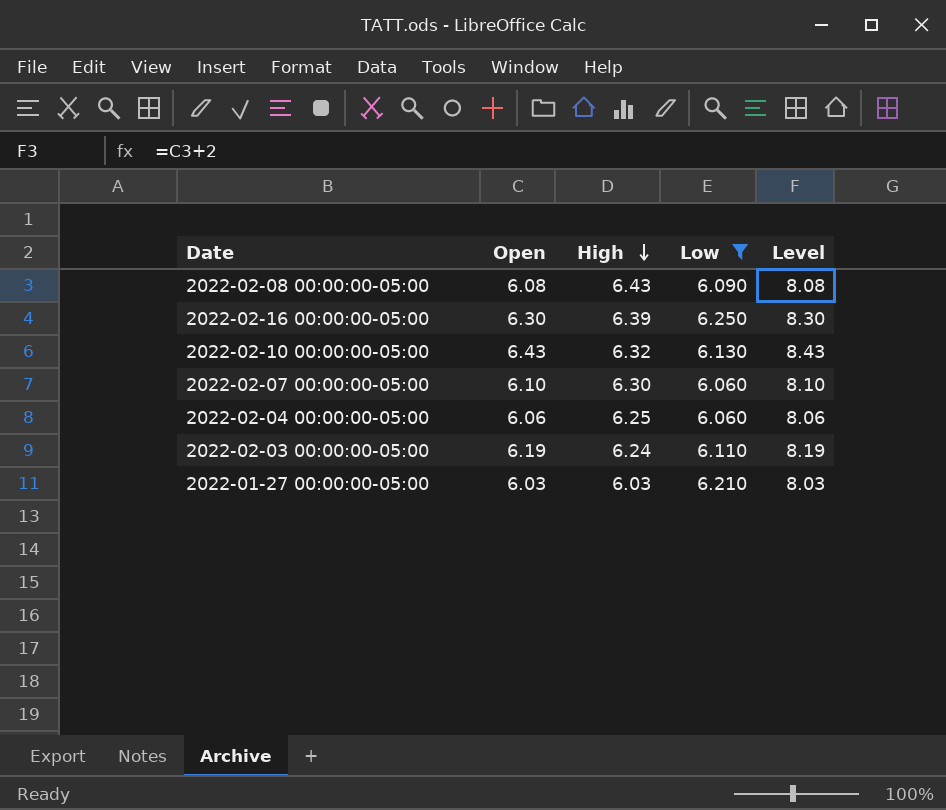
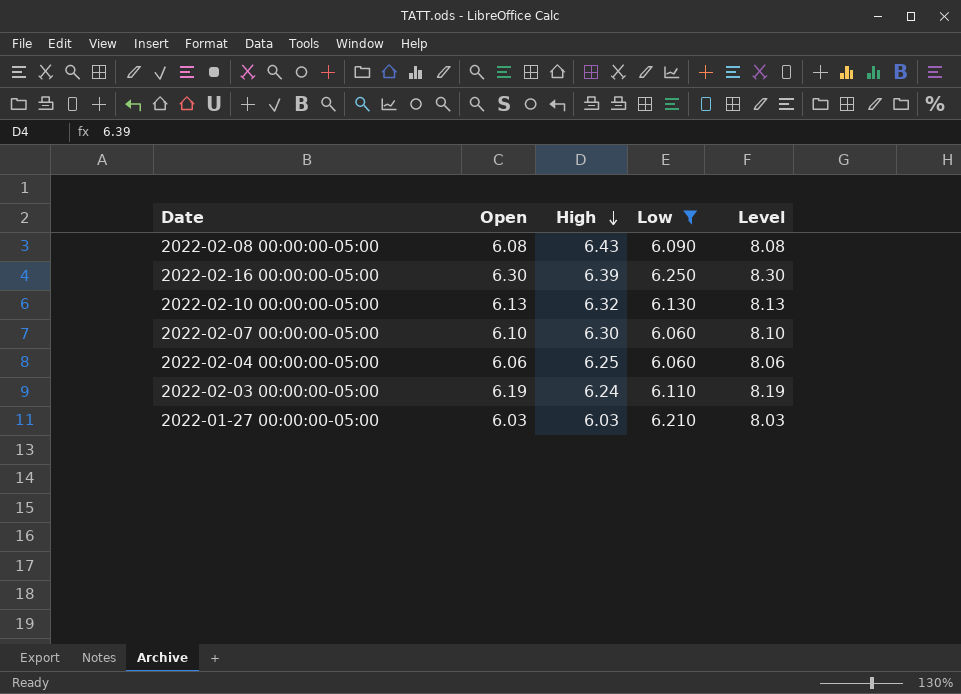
2022-02-10 00:00:00-05:00 | Open: 6.43 -> 6.13
2022-02-10 00:00:00-05:00 | Level: 8.43 -> 8.13

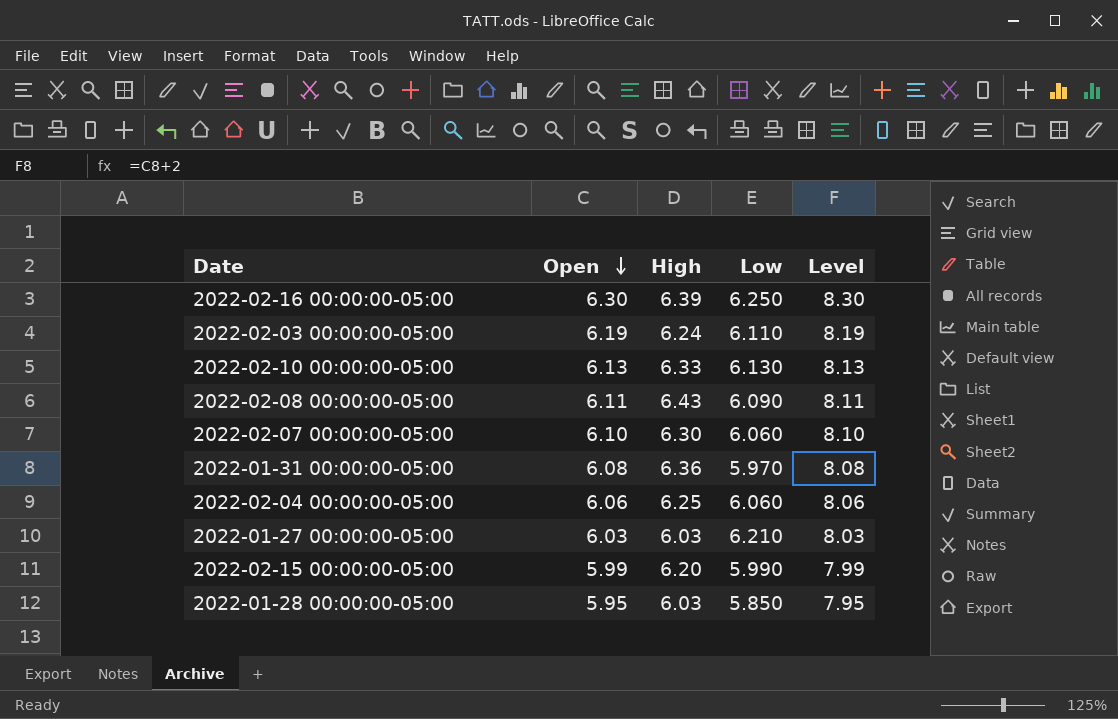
filter: Low >= 6.060 -> none
row order: High descending -> Open descending
2022-02-10 00:00:00-05:00 | High: 6.32 -> 6.33
2022-02-08 00:00:00-05:00 | Open: 6.08 -> 6.11
2022-02-08 00:00:00-05:00 | Level: 8.08 -> 8.11

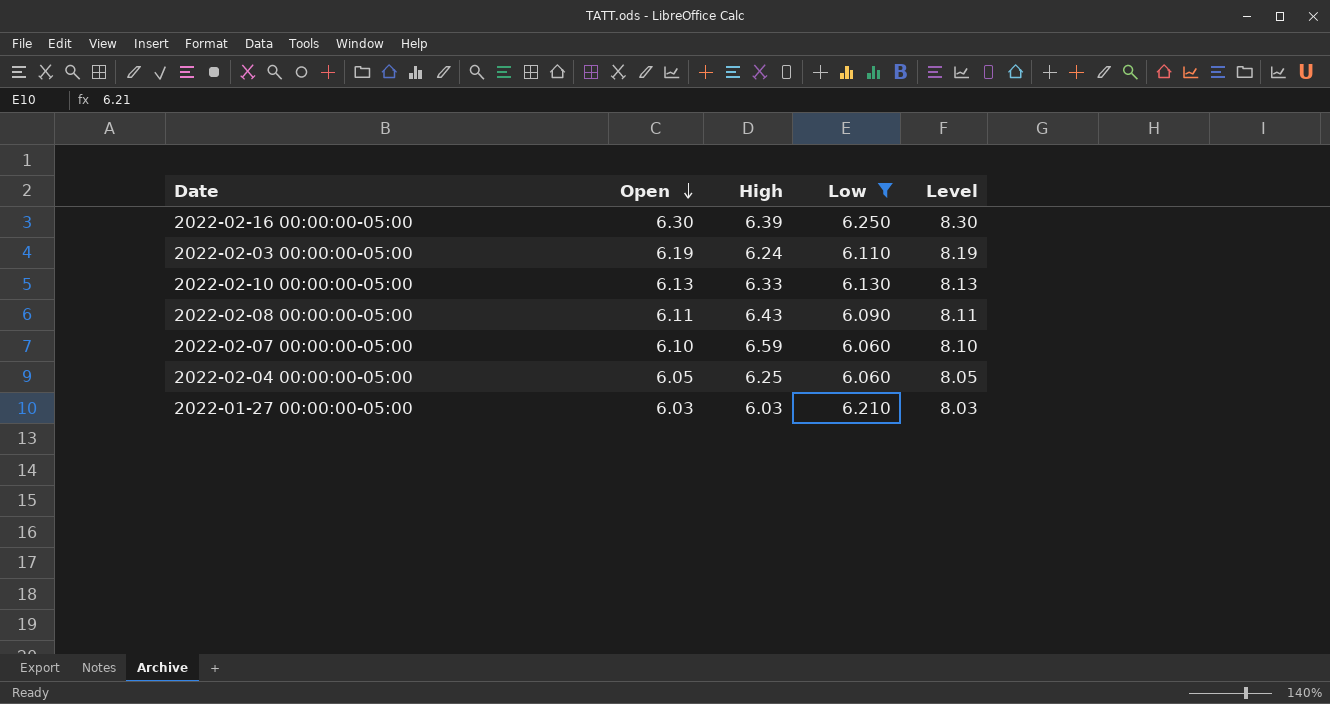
filter: none -> Low >= 6.060
2022-02-07 00:00:00-05:00 | High: 6.30 -> 6.59
2022-02-04 00:00:00-05:00 | Open: 6.06 -> 6.05
2022-02-04 00:00:00-05:00 | Level: 8.06 -> 8.05

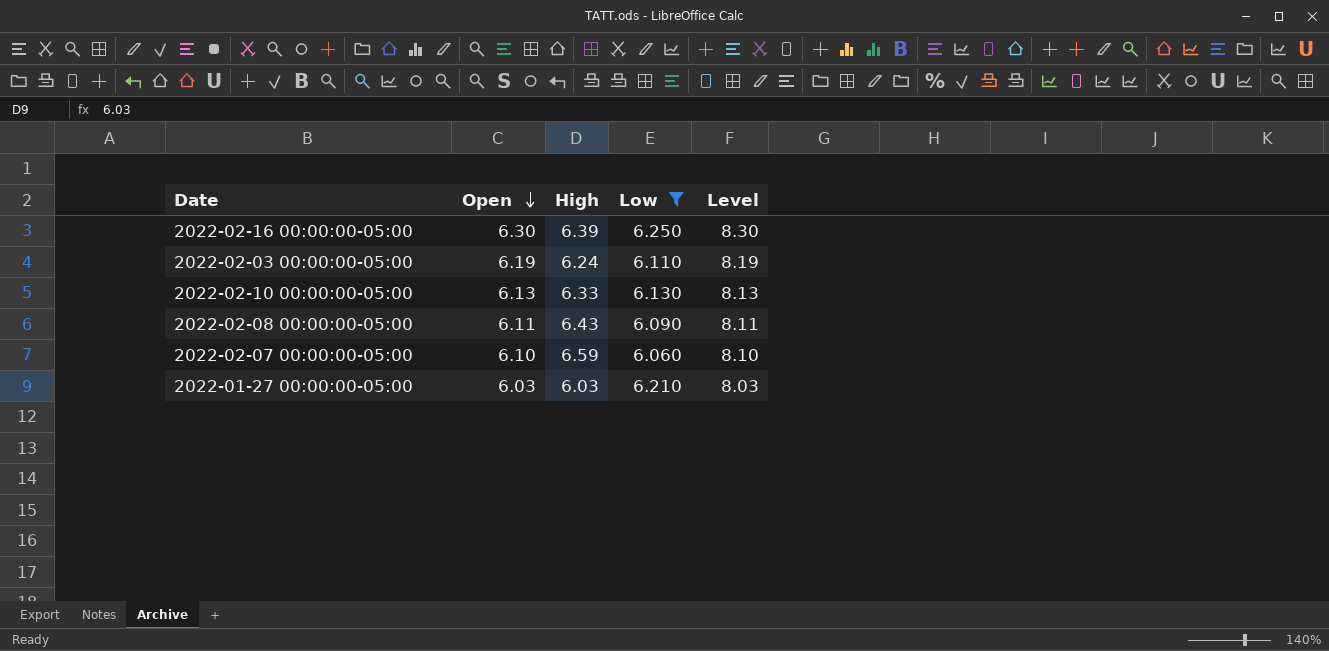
row 2022-02-04 00:00:00-05:00: 6.05 | 6.25 | 6.060 | 8.05 -> none

